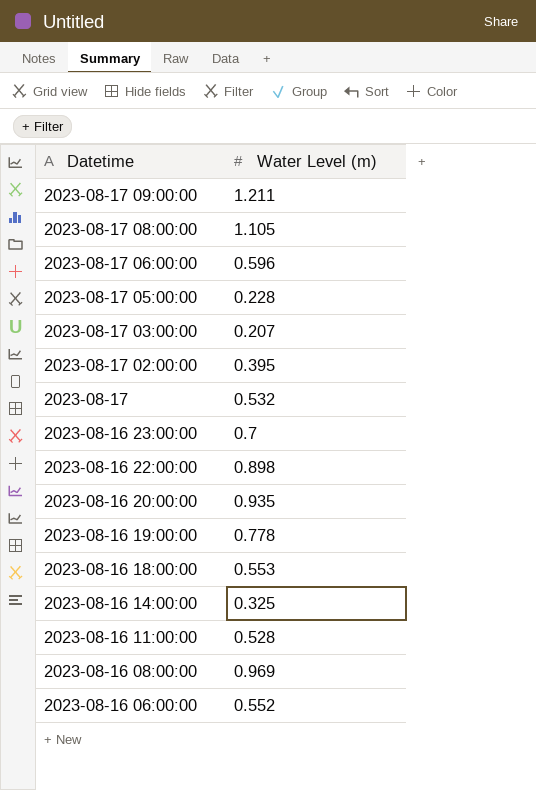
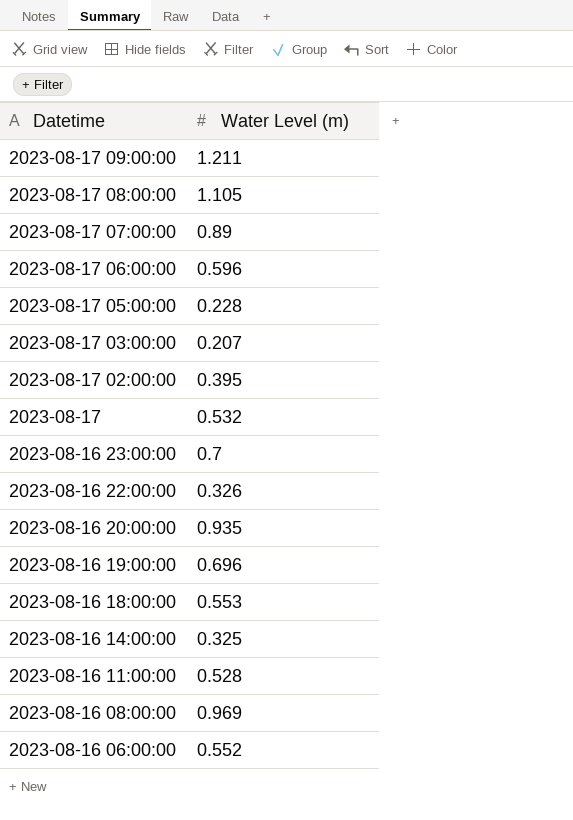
row 2023-08-17 07:00:00: none -> 0.89
2023-08-16 22:00:00 | Water Level (m): 0.898 -> 0.326
2023-08-16 19:00:00 | Water Level (m): 0.778 -> 0.696

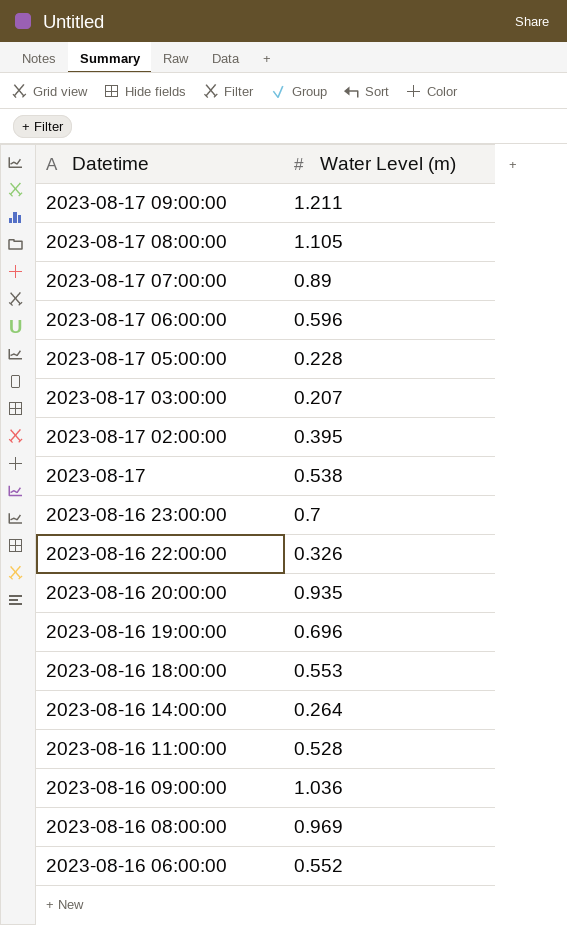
2023-08-17 | Water Level (m): 0.532 -> 0.538
2023-08-16 14:00:00 | Water Level (m): 0.325 -> 0.264
row 2023-08-16 09:00:00: none -> 1.036

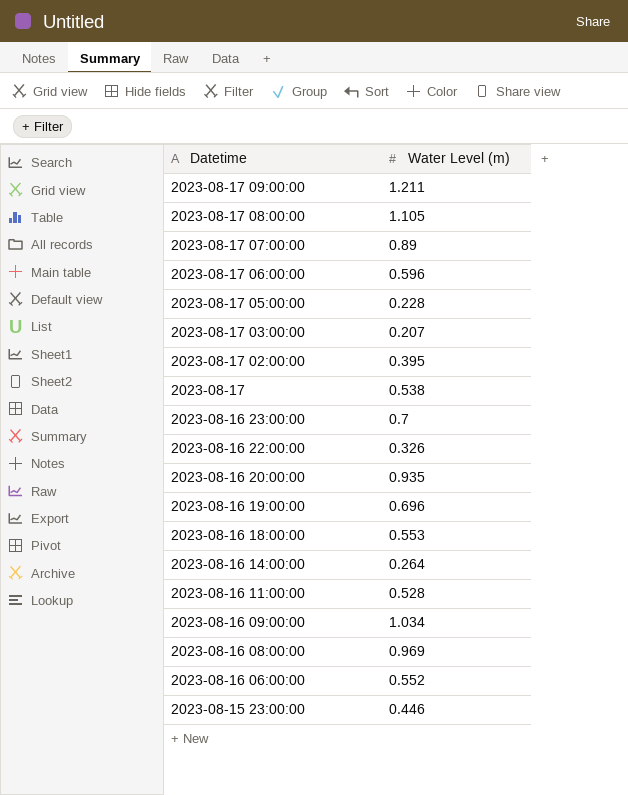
2023-08-16 09:00:00 | Water Level (m): 1.036 -> 1.034
row 2023-08-15 23:00:00: none -> 0.446

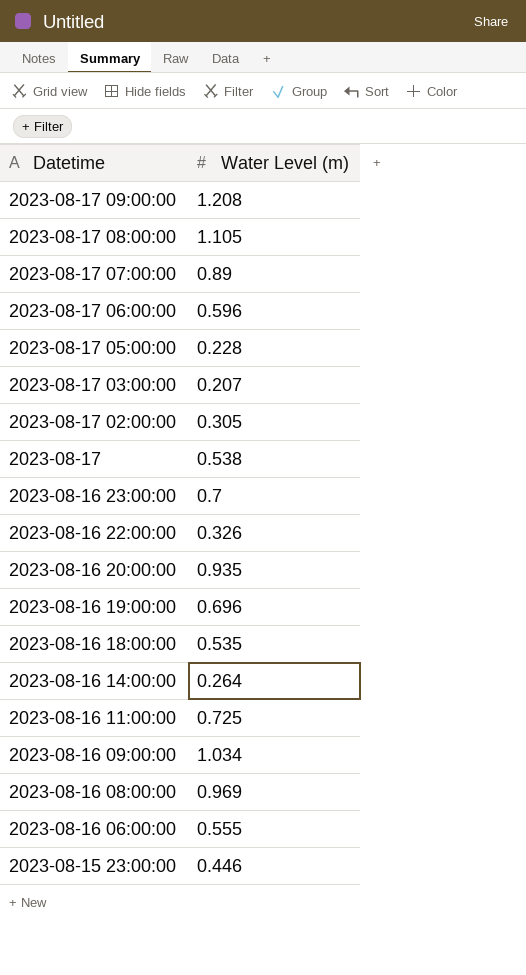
2023-08-17 09:00:00 | Water Level (m): 1.211 -> 1.208
2023-08-17 02:00:00 | Water Level (m): 0.395 -> 0.305
2023-08-16 18:00:00 | Water Level (m): 0.553 -> 0.535
2023-08-16 11:00:00 | Water Level (m): 0.528 -> 0.725
2023-08-16 06:00:00 | Water Level (m): 0.552 -> 0.555

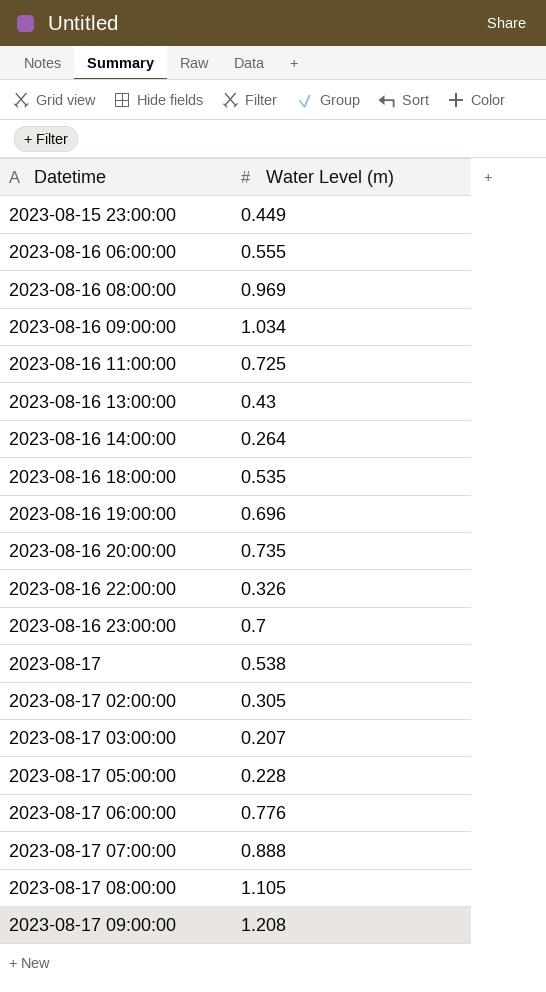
row order: Datetime descending -> Datetime ascending
2023-08-15 23:00:00 | Water Level (m): 0.446 -> 0.449
row 2023-08-16 13:00:00: none -> 0.43
2023-08-16 20:00:00 | Water Level (m): 0.935 -> 0.735
2023-08-17 06:00:00 | Water Level (m): 0.596 -> 0.776
2023-08-17 07:00:00 | Water Level (m): 0.89 -> 0.888

